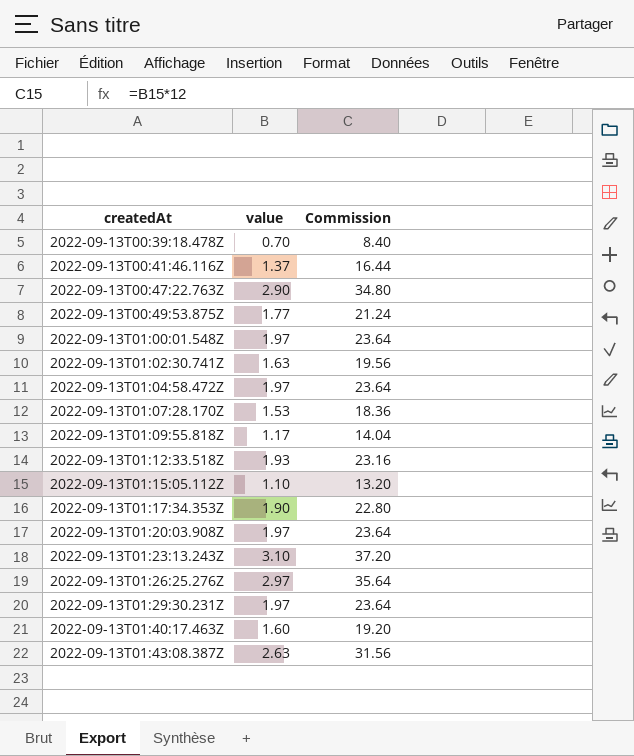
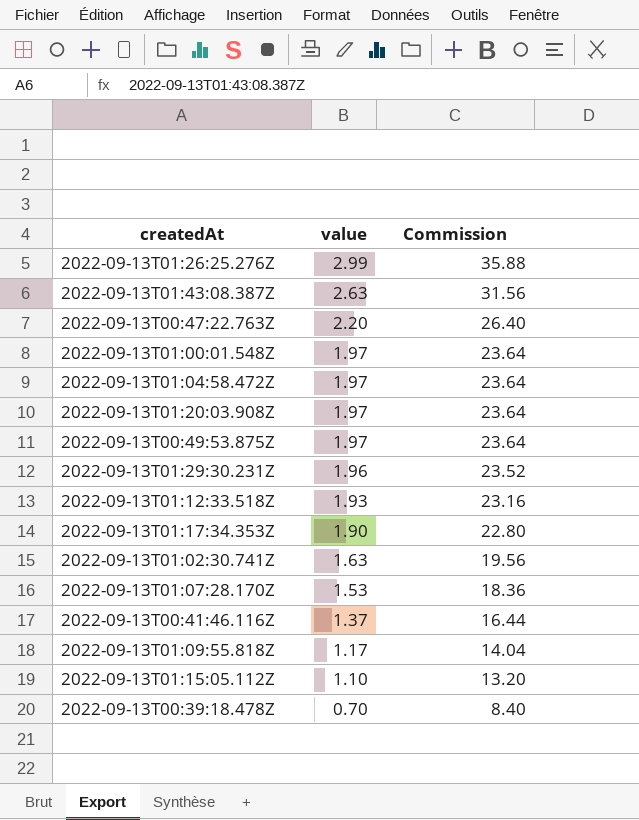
row order: createdAt ascending -> value descending
row 2022-09-13T01:23:13.243Z: 3.10 | 37.20 -> none
row 2022-09-13T01:40:17.463Z: 1.60 | 19.20 -> none
2022-09-13T01:26:25.276Z | value: 2.97 -> 2.99
2022-09-13T01:26:25.276Z | Commission: 35.64 -> 35.88
2022-09-13T00:47:22.763Z | value: 2.90 -> 2.20
2022-09-13T00:47:22.763Z | Commission: 34.80 -> 26.40
2022-09-13T00:49:53.875Z | value: 1.77 -> 1.97
2022-09-13T00:49:53.875Z | Commission: 21.24 -> 23.64
2022-09-13T01:29:30.231Z | value: 1.97 -> 1.96
2022-09-13T01:29:30.231Z | Commission: 23.64 -> 23.52

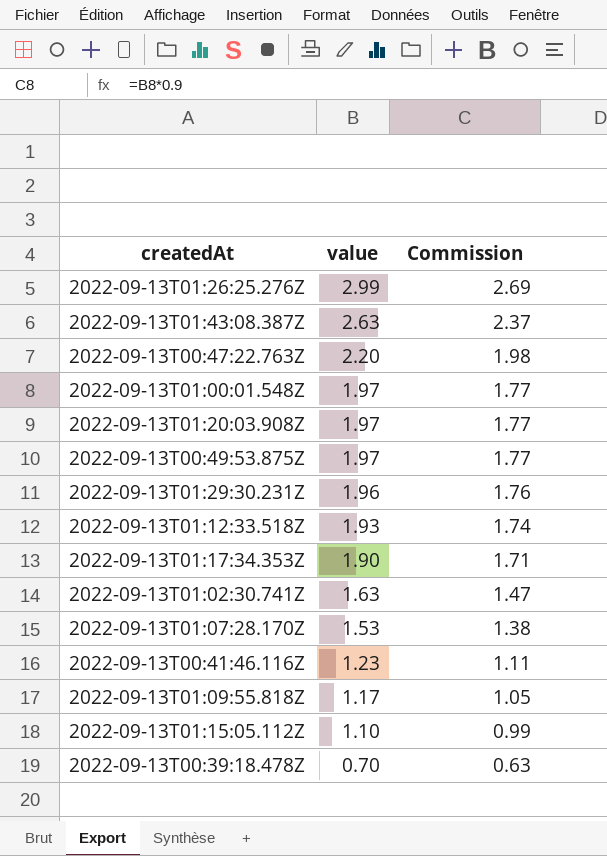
column Commission | formula: [value] * 12 -> [value] * 0.9
row 2022-09-13T01:04:58.472Z: 1.97 | 23.64 -> none
2022-09-13T00:41:46.116Z | value: 1.37 -> 1.23

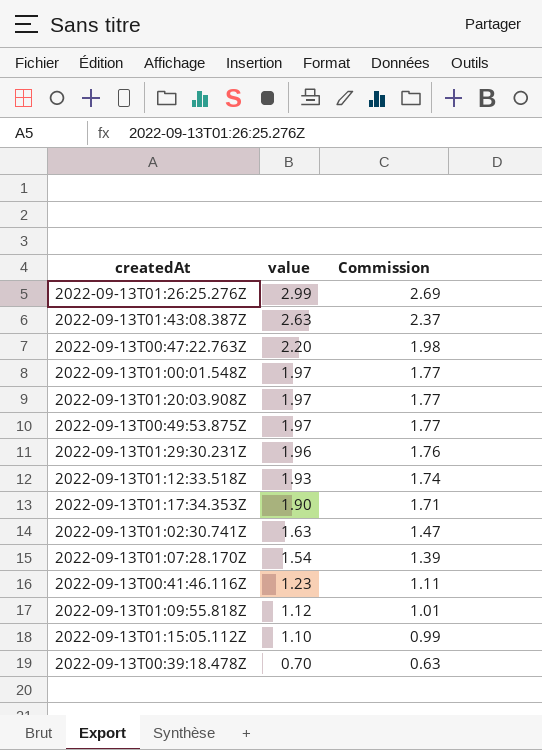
2022-09-13T01:07:28.170Z | value: 1.53 -> 1.54
2022-09-13T01:07:28.170Z | Commission: 1.38 -> 1.39
2022-09-13T01:09:55.818Z | value: 1.17 -> 1.12
2022-09-13T01:09:55.818Z | Commission: 1.05 -> 1.01

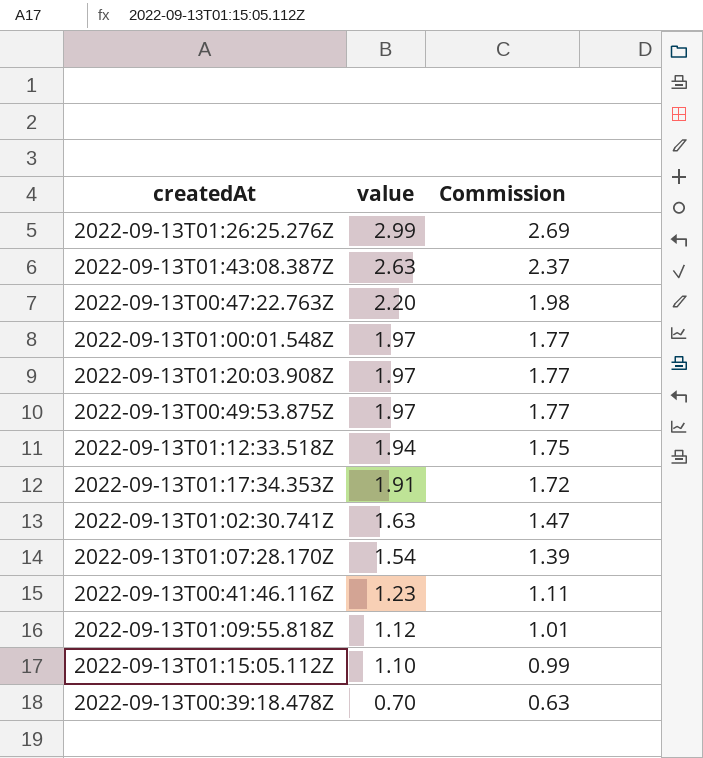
row 2022-09-13T01:29:30.231Z: 1.96 | 1.76 -> none
2022-09-13T01:12:33.518Z | value: 1.93 -> 1.94
2022-09-13T01:12:33.518Z | Commission: 1.74 -> 1.75
2022-09-13T01:17:34.353Z | value: 1.90 -> 1.91
2022-09-13T01:17:34.353Z | Commission: 1.71 -> 1.72

